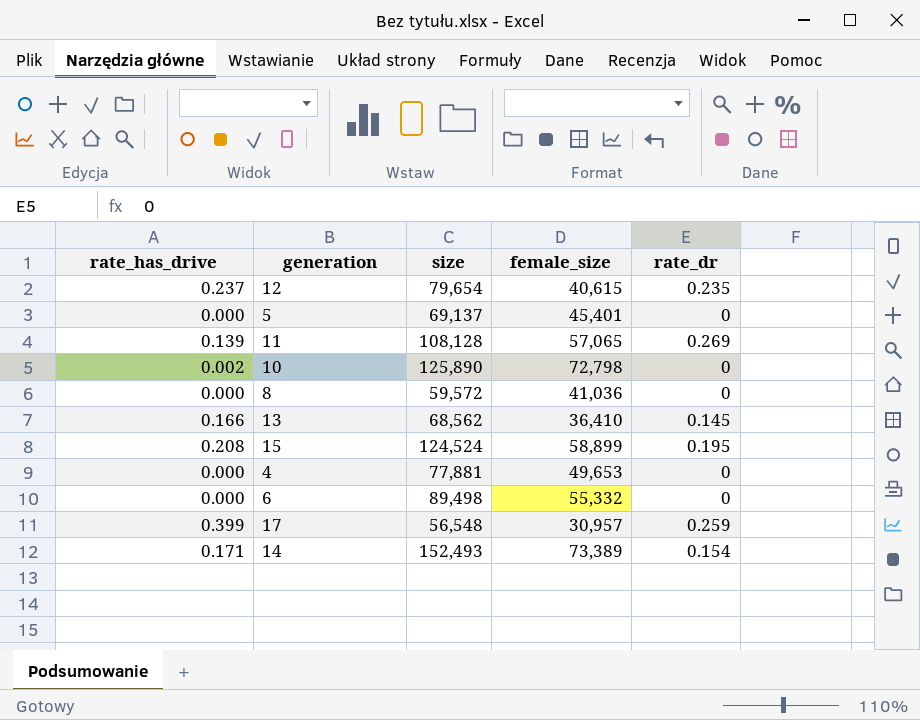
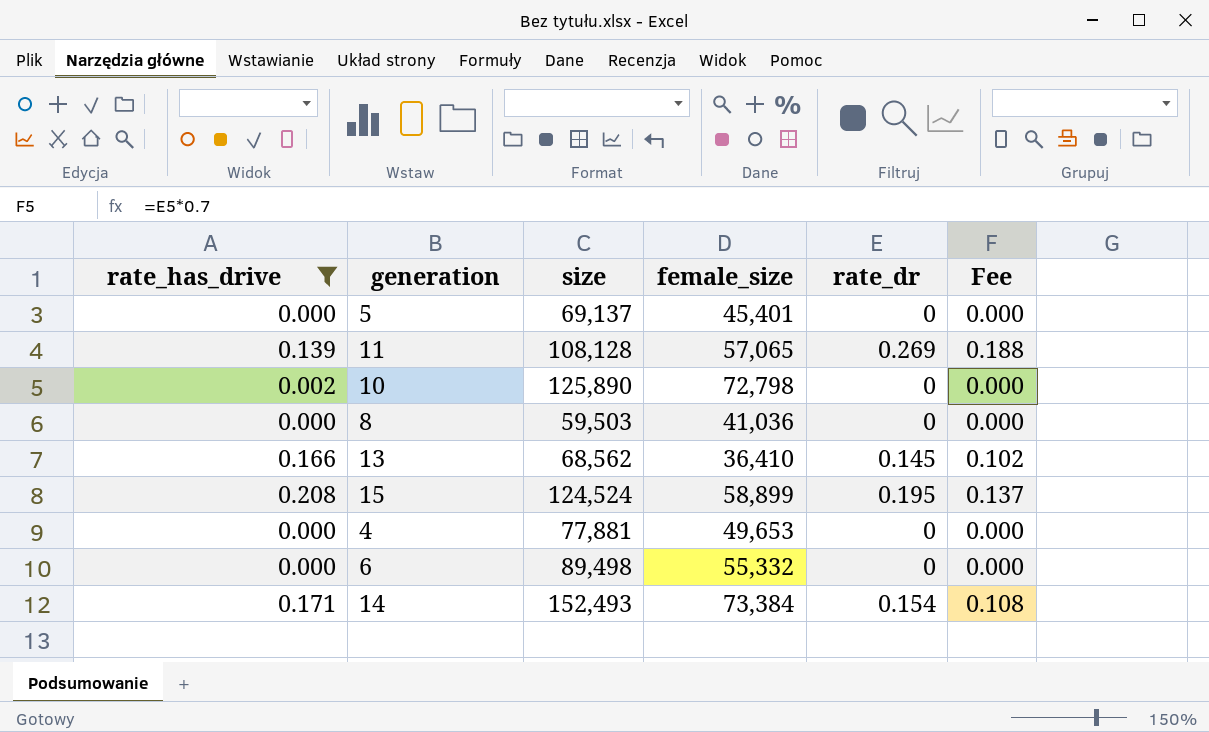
filter: none -> rate_has_drive <= 0.208
column Fee | formula: none -> [rate_dr] * 0.7
8 | size: 59,572 -> 59,503
14 | female_size: 73,389 -> 73,384

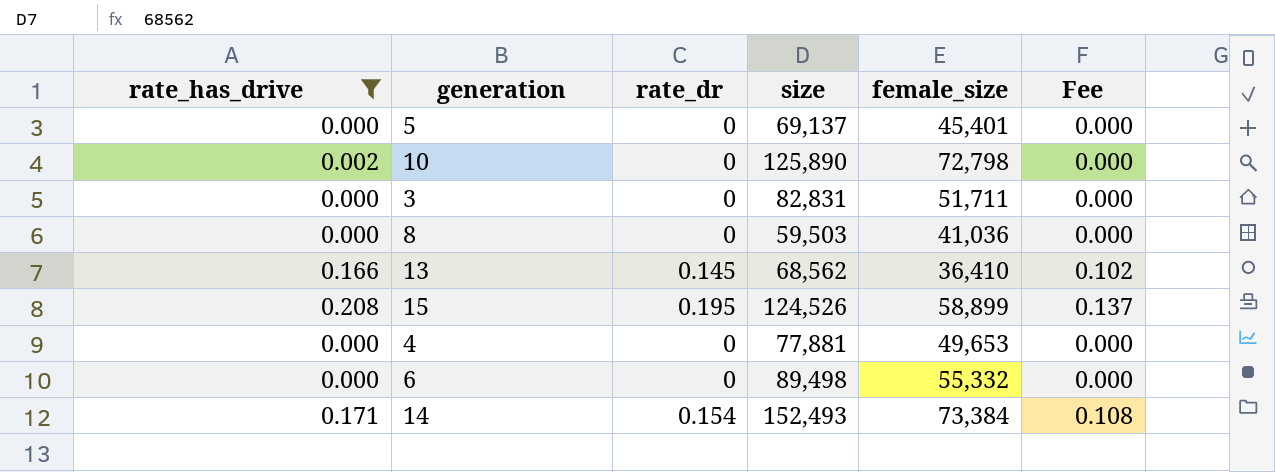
column rate_dr | position: 5 -> 3
row 11: 0.139 | 108,128 | 57,065 | 0.269 | 0.188 -> none
row 3: none -> 0.000 | 0 | 82,831 | 51,711 | 0.000
15 | size: 124,524 -> 124,526

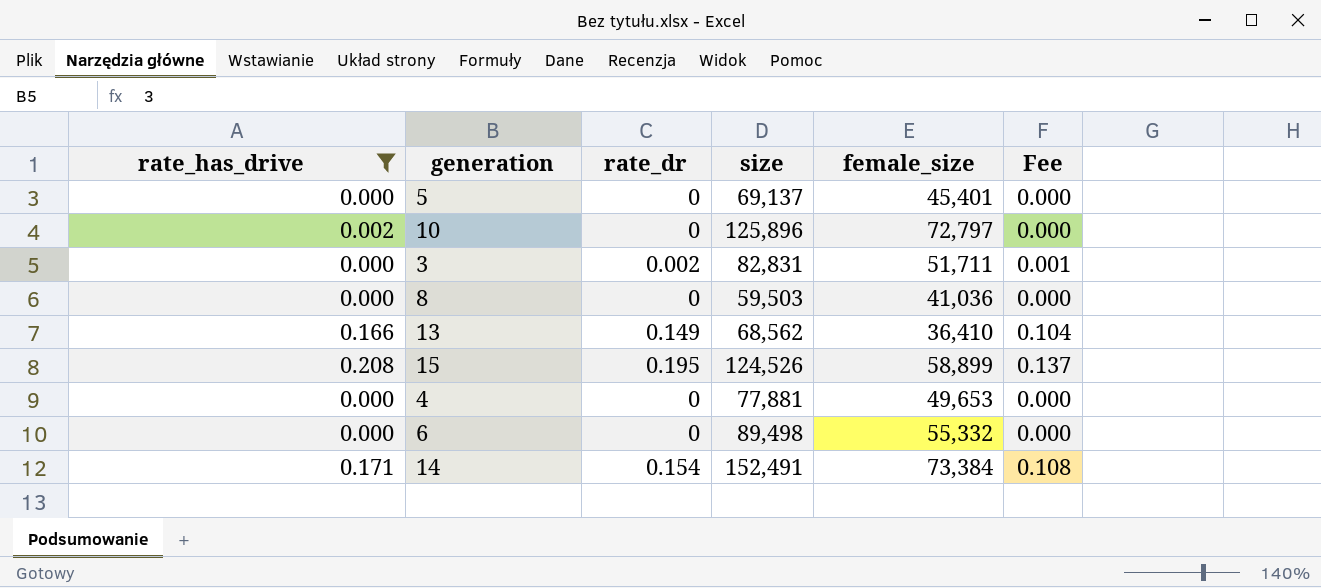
10 | size: 125,890 -> 125,896
10 | female_size: 72,798 -> 72,797
3 | rate_dr: 0 -> 0.002
3 | Fee: 0.000 -> 0.001
13 | rate_dr: 0.145 -> 0.149
13 | Fee: 0.102 -> 0.104
14 | size: 152,493 -> 152,491

